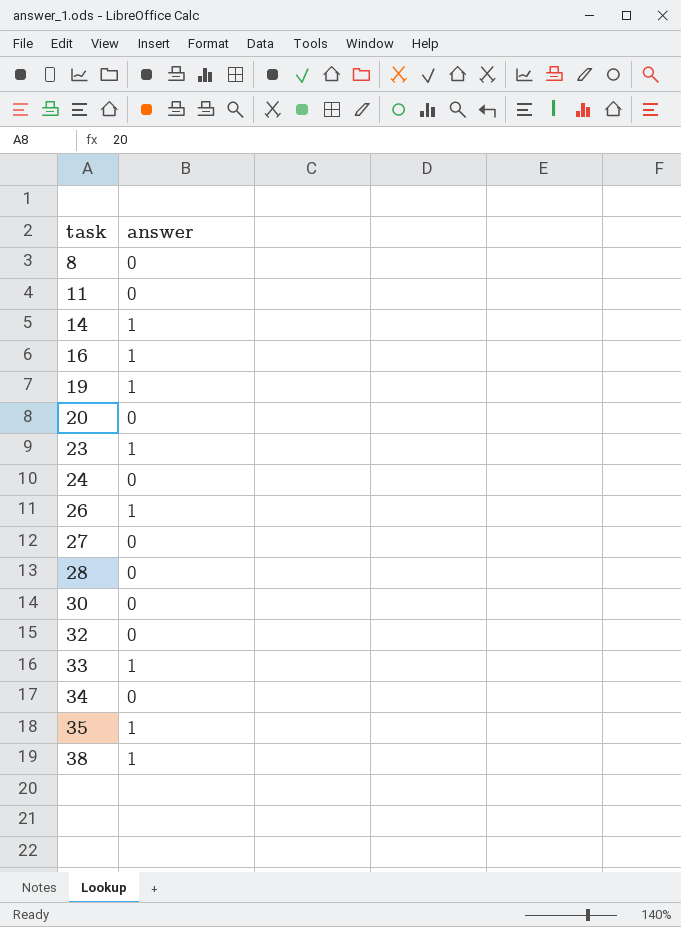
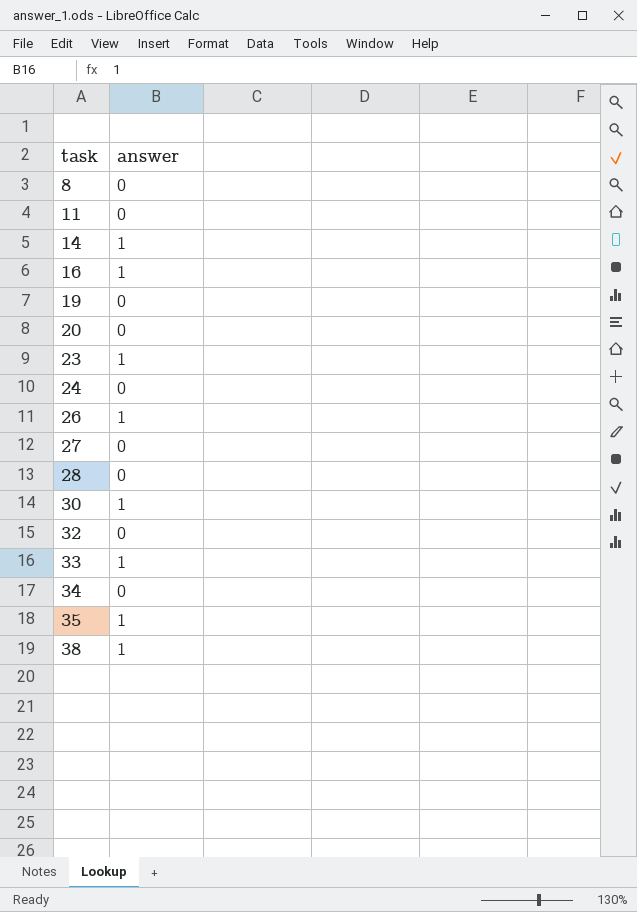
19 | answer: 1 -> 0
30 | answer: 0 -> 1

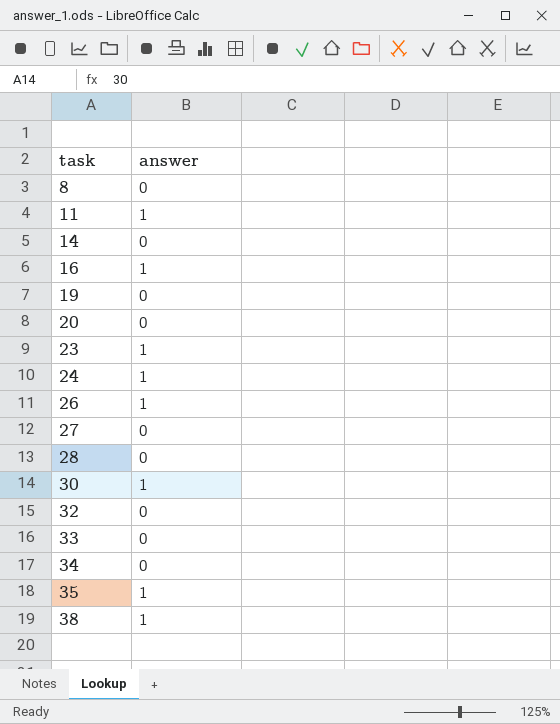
11 | answer: 0 -> 1
14 | answer: 1 -> 0
24 | answer: 0 -> 1
33 | answer: 1 -> 0

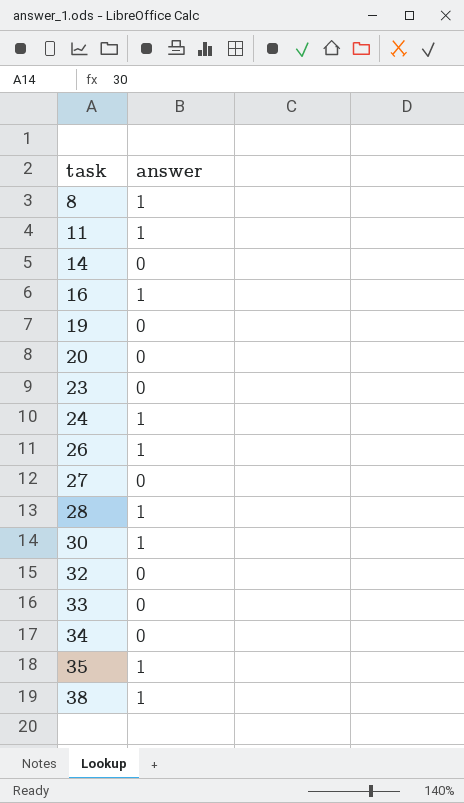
8 | answer: 0 -> 1
23 | answer: 1 -> 0
28 | answer: 0 -> 1

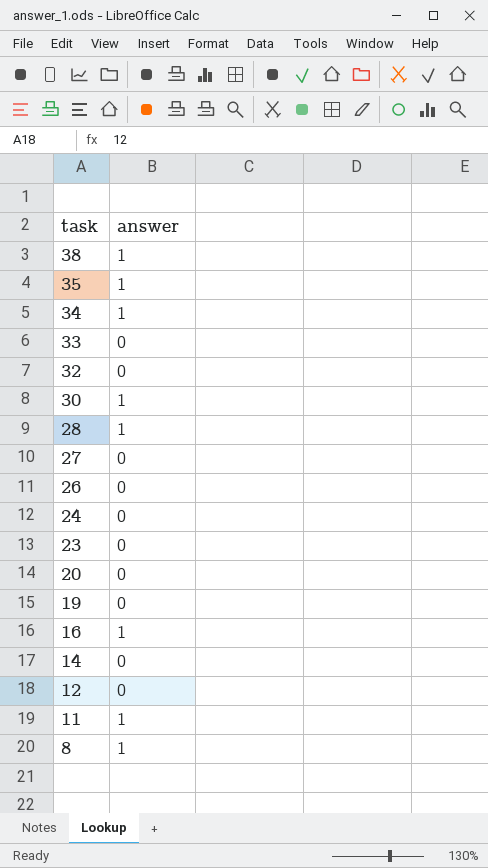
row order: task ascending -> task descending
34 | answer: 0 -> 1
26 | answer: 1 -> 0
24 | answer: 1 -> 0
row 12: none -> 0

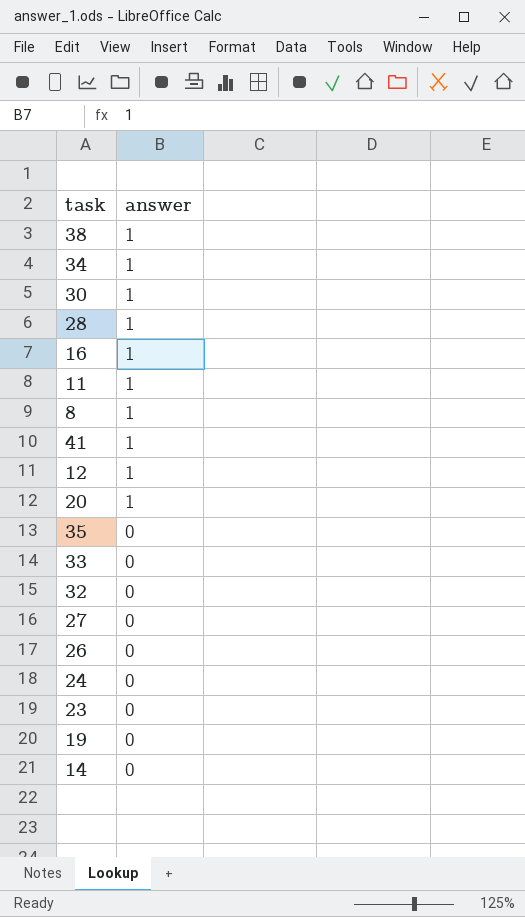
row order: task descending -> answer descending
row 41: none -> 1
12 | answer: 0 -> 1
20 | answer: 0 -> 1
35 | answer: 1 -> 0

